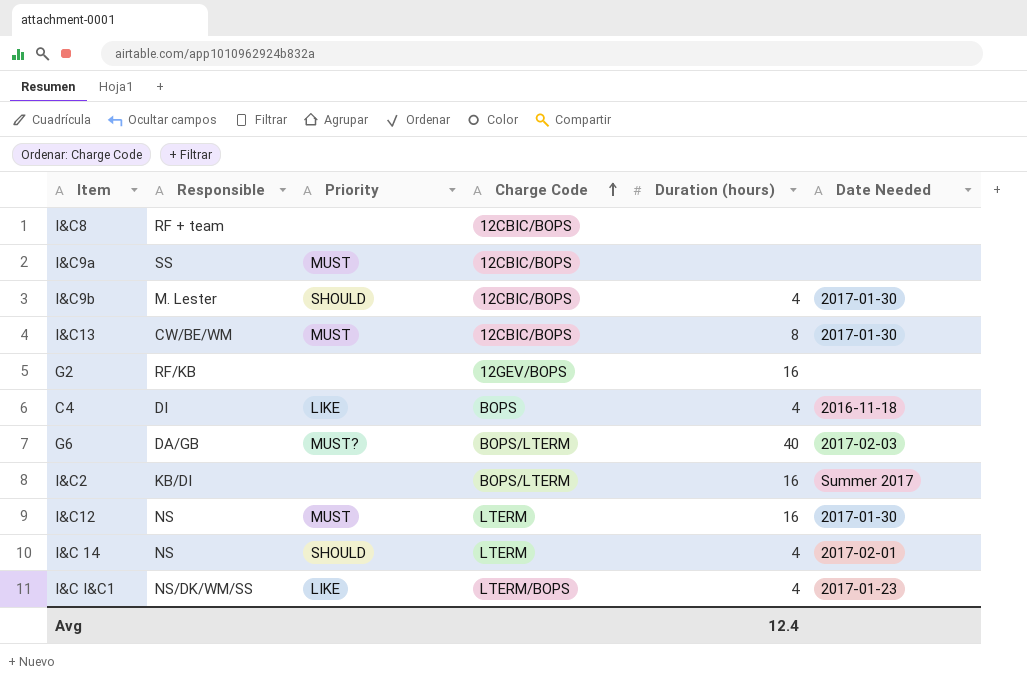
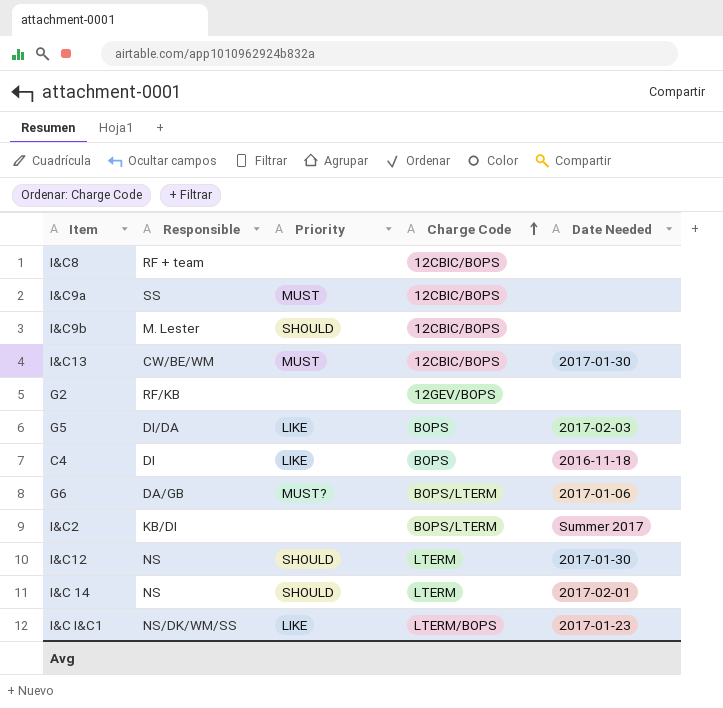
column Duration (hours) | position: 5 -> none
I&C9b | Date Needed: 2017-01-30 -> none
row G5: none -> DI/DA | LIKE | BOPS | 2017-02-03
G6 | Date Needed: 2017-02-03 -> 2017-01-06
I&C12 | Priority: MUST -> SHOULD

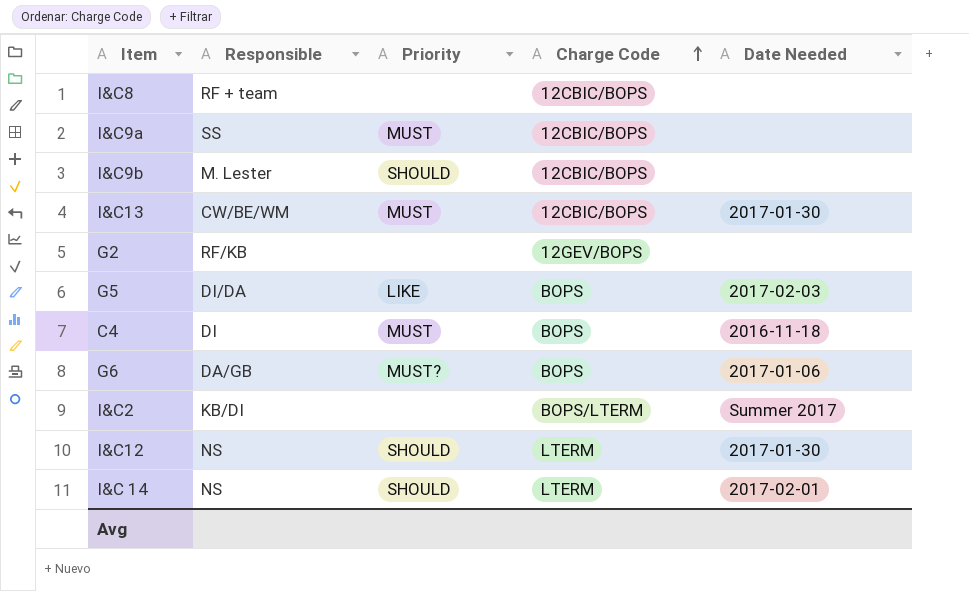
row I&C I&C1: NS/DK/WM/SS | LIKE | LTERM/BOPS | 2017-01-23 -> none
C4 | Priority: LIKE -> MUST
G6 | Charge Code: BOPS/LTERM -> BOPS

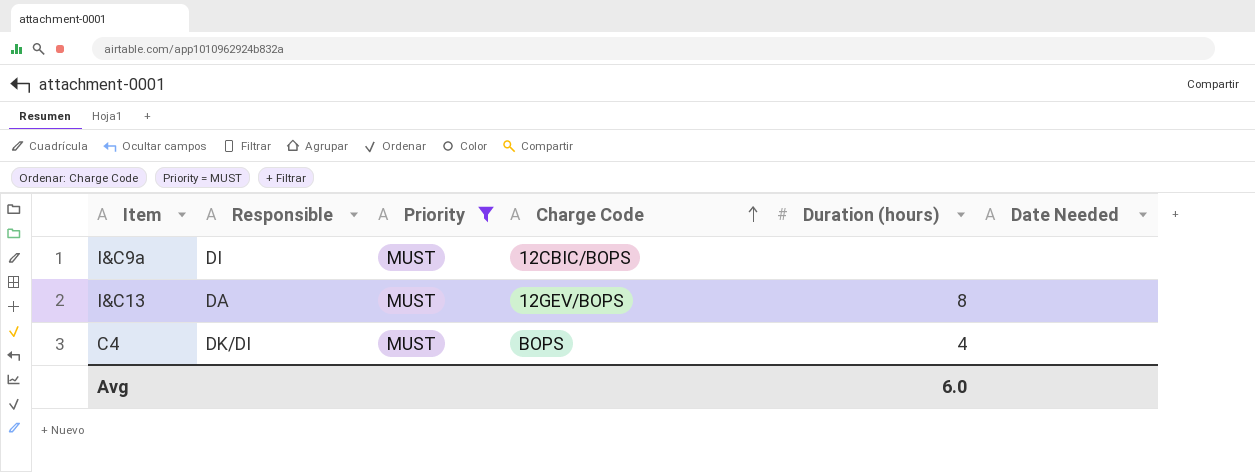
filter: none -> Priority = MUST
column Duration (hours) | position: none -> 5
I&C9a | Responsible: SS -> DI
I&C13 | Responsible: CW/BE/WM -> DA
I&C13 | Charge Code: 12CBIC/BOPS -> 12GEV/BOPS
I&C13 | Date Needed: 2017-01-30 -> none
C4 | Responsible: DI -> DK/DI
C4 | Date Needed: 2016-11-18 -> none

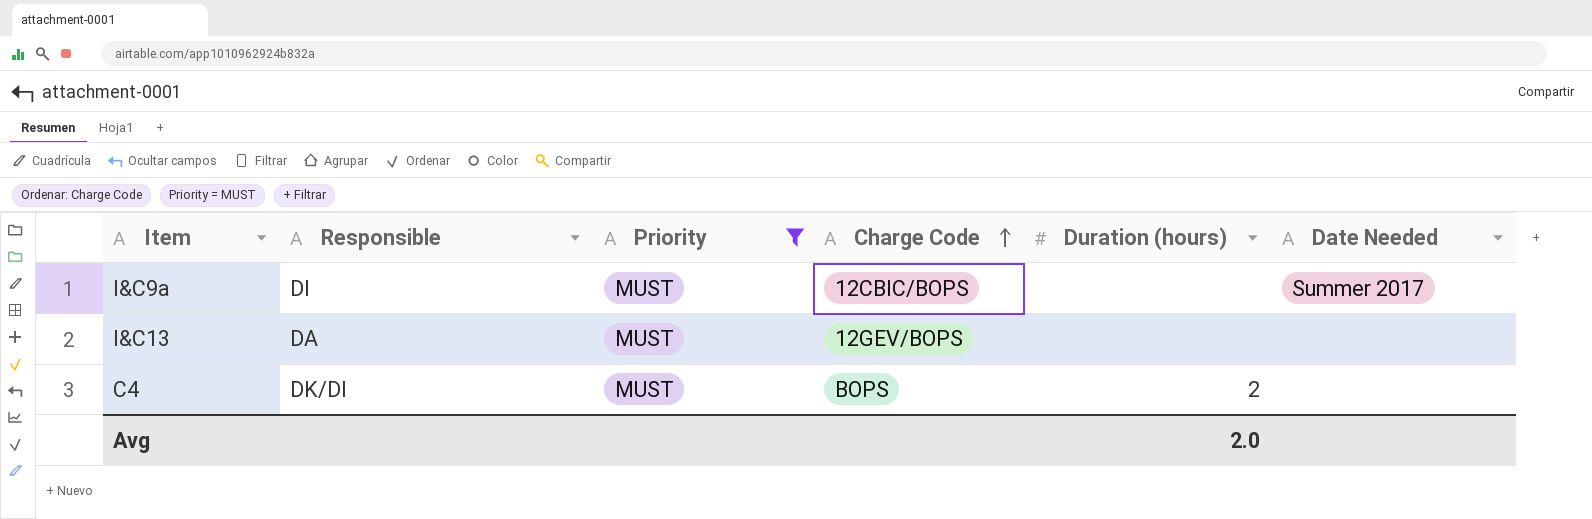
I&C9a | Date Needed: none -> Summer 2017
I&C13 | Duration (hours): 8 -> none
C4 | Duration (hours): 4 -> 2
Avg | Duration (hours): 6.0 -> 2.0

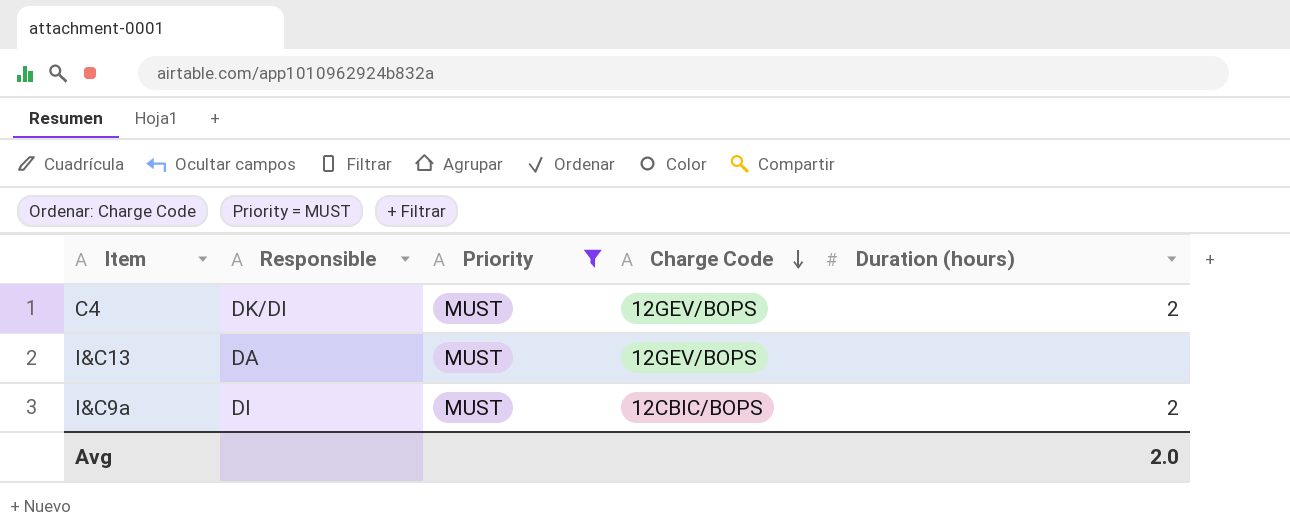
row order: Charge Code ascending -> Charge Code descending
column Date Needed | position: 6 -> none
C4 | Charge Code: BOPS -> 12GEV/BOPS
I&C9a | Duration (hours): none -> 2

